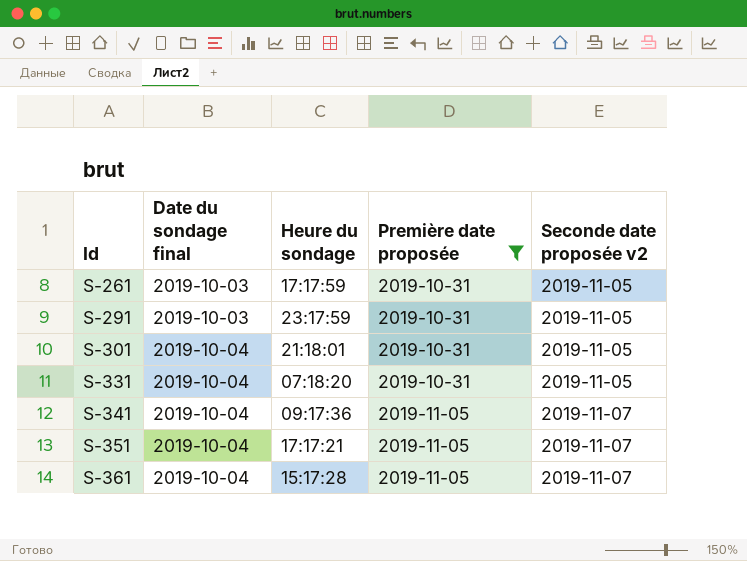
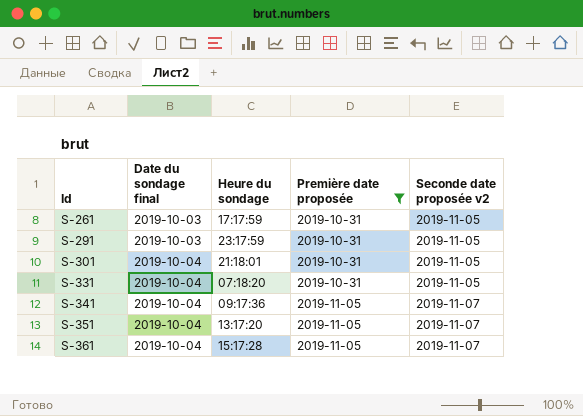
S-351 | Heure du sondage: 17:17:21 -> 13:17:20

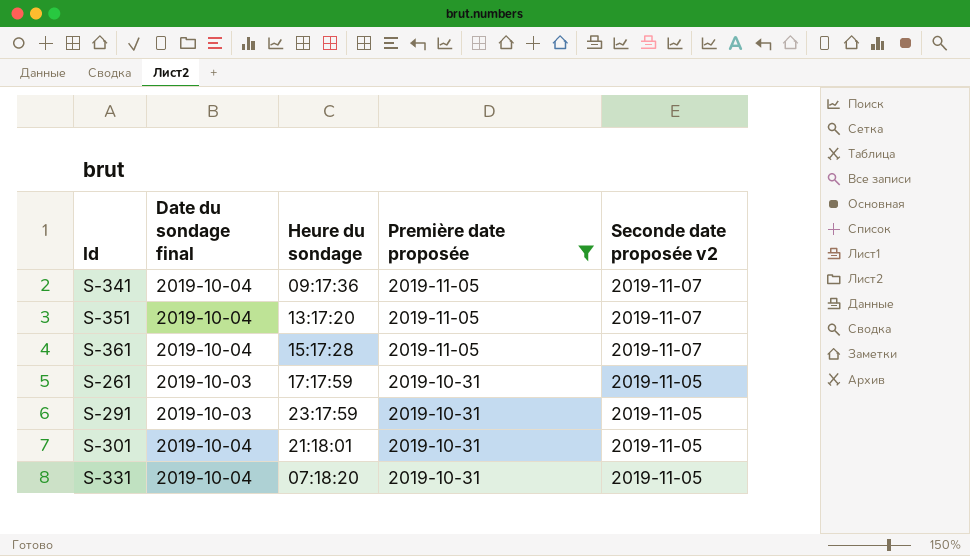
row order: Id ascending -> Première date proposée descending

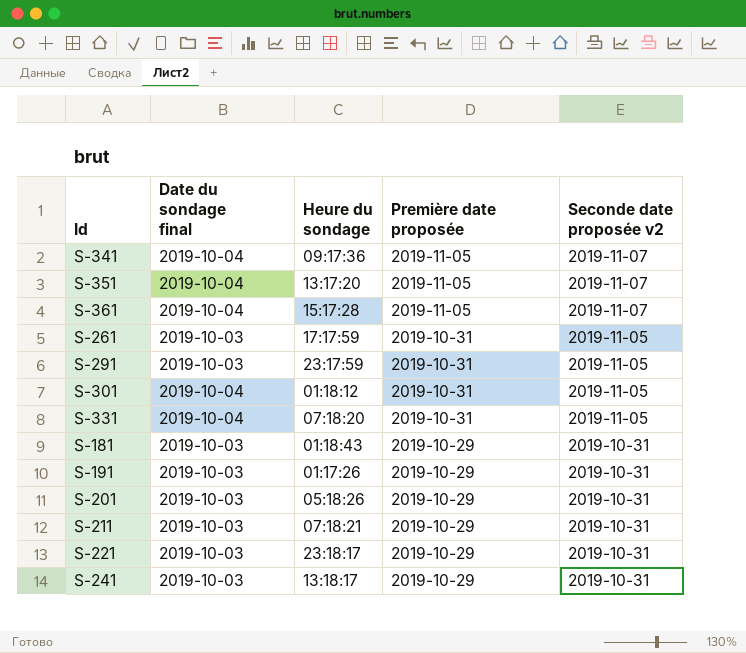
filter: Première date proposée != 2019-10-29 -> none
S-301 | Heure du sondage: 21:18:01 -> 01:18:12

